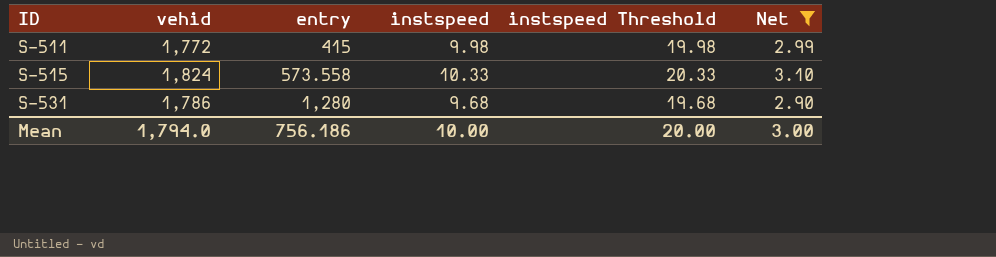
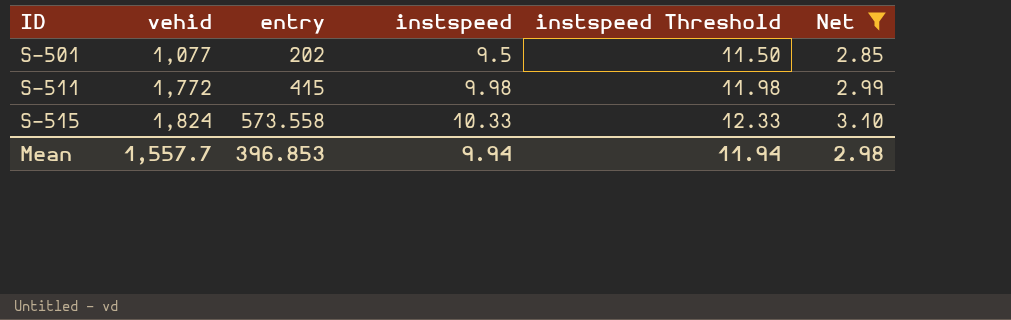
column instspeed Threshold | formula: [instspeed] + 10 -> [instspeed] + 2
row S-531: 1,786 | 1,280 | 9.68 | 19.68 | 2.90 -> none
row S-501: none -> 1,077 | 202 | 9.5 | 11.50 | 2.85
Mean | vehid: 1,794.0 -> 1,557.7
Mean | entry: 756.186 -> 396.853
Mean | instspeed: 10.00 -> 9.94
Mean | instspeed Threshold: 20.00 -> 11.94
Mean | Net: 3.00 -> 2.98

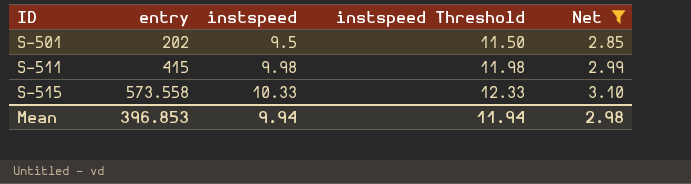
column vehid | position: 2 -> none

